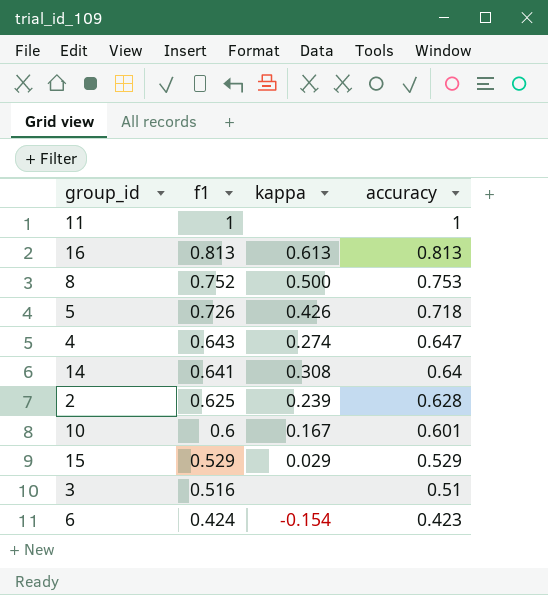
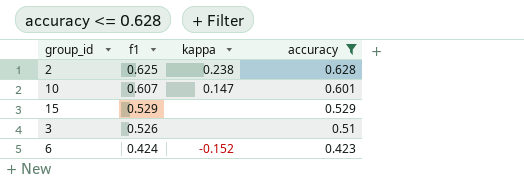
filter: none -> accuracy <= 0.628
2 | kappa: 0.239 -> 0.238
10 | f1: 0.6 -> 0.607
10 | kappa: 0.167 -> 0.147
15 | kappa: 0.029 -> none
3 | f1: 0.516 -> 0.526
6 | kappa: -0.154 -> -0.152

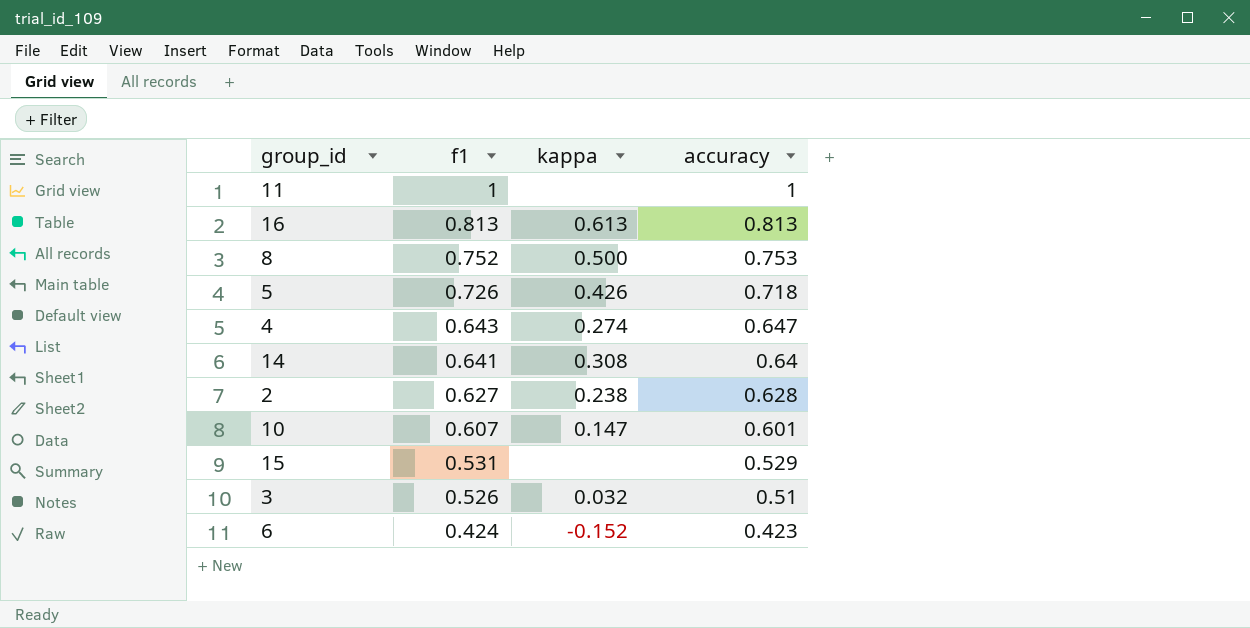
filter: accuracy <= 0.628 -> none
2 | f1: 0.625 -> 0.627
15 | f1: 0.529 -> 0.531
3 | kappa: none -> 0.032

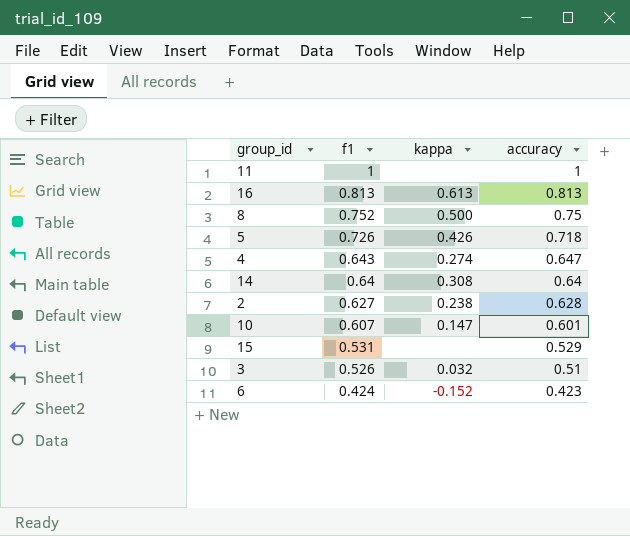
8 | accuracy: 0.753 -> 0.75
14 | f1: 0.641 -> 0.64

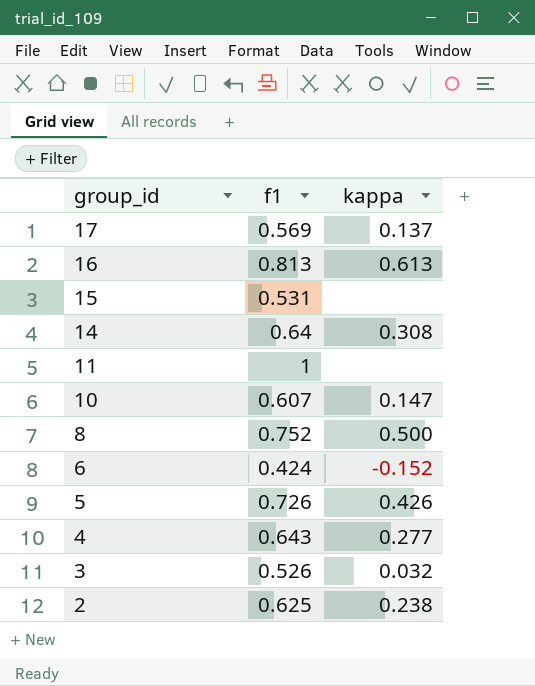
row order: f1 descending -> group_id descending
column accuracy | position: 4 -> none
row 17: none -> 0.569 | 0.137
4 | kappa: 0.274 -> 0.277
2 | f1: 0.627 -> 0.625

